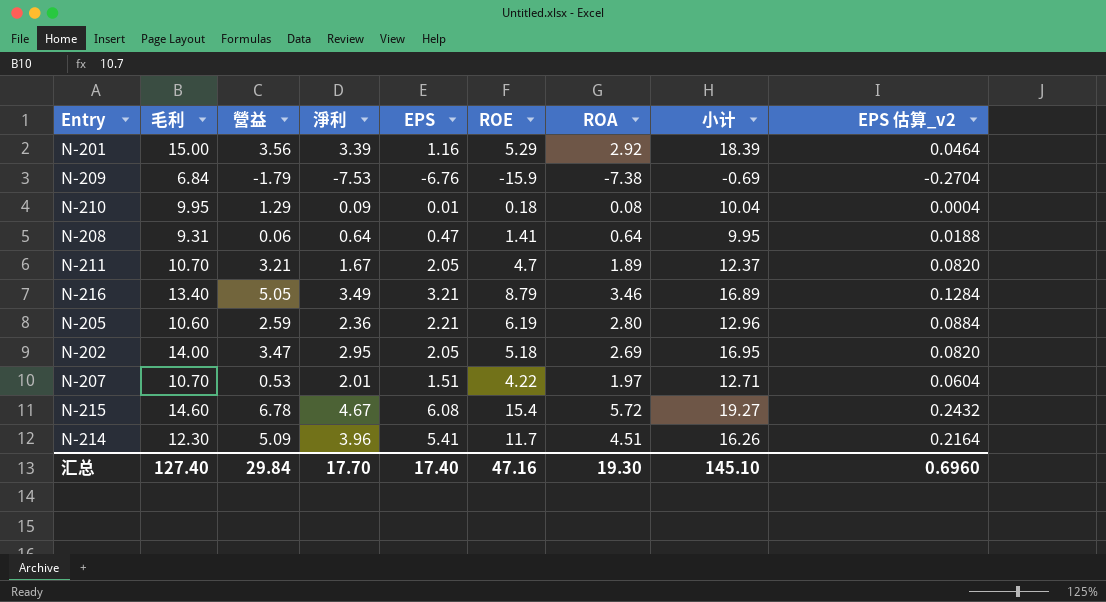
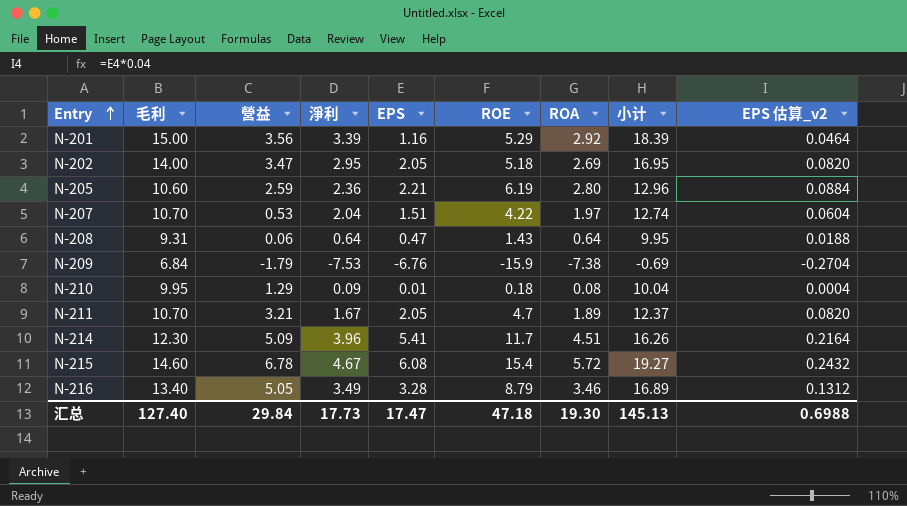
row order: none -> Entry ascending
N-207 | 淨利: 2.01 -> 2.04
N-207 | 小计: 12.71 -> 12.74
N-208 | ROE: 1.41 -> 1.43
N-216 | EPS: 3.21 -> 3.28
N-216 | EPS 估算_v2: 0.1284 -> 0.1312
汇总 | 淨利: 17.70 -> 17.73
汇总 | EPS: 17.40 -> 17.47
汇总 | ROE: 47.16 -> 47.18
汇总 | 小计: 145.10 -> 145.13
汇总 | EPS 估算_v2: 0.6960 -> 0.6988

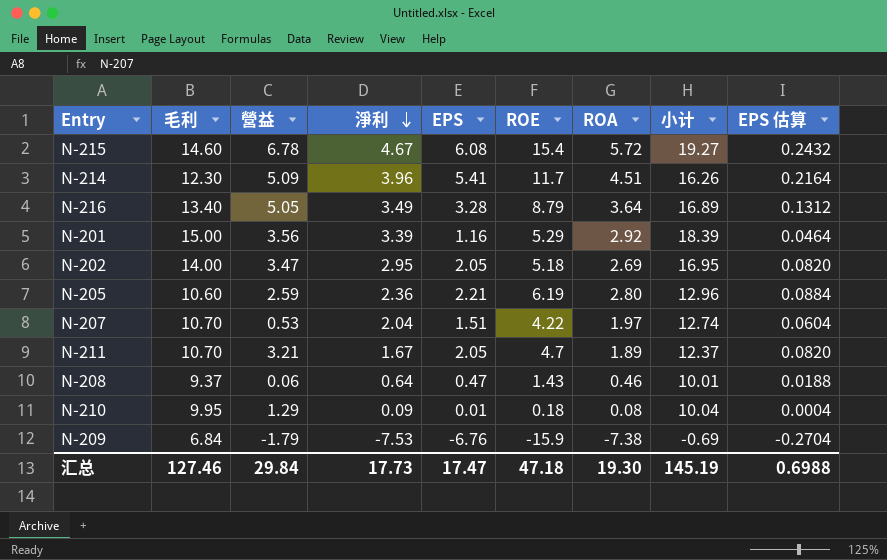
row order: Entry ascending -> 淨利 descending
column name: EPS 估算_v2 -> EPS 估算
N-216 | ROA: 3.46 -> 3.64
N-208 | 毛利: 9.31 -> 9.37
N-208 | ROA: 0.64 -> 0.46
N-208 | 小计: 9.95 -> 10.01
汇总 | 毛利: 127.40 -> 127.46
汇总 | 小计: 145.13 -> 145.19

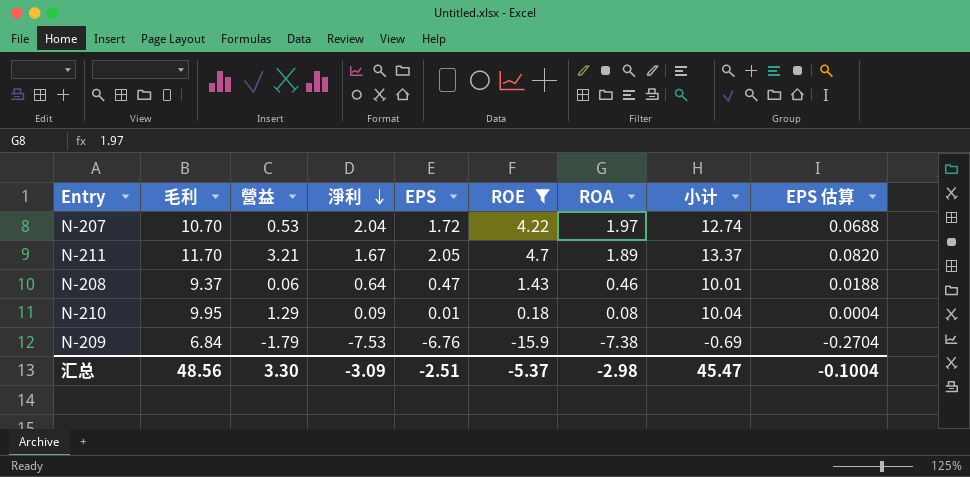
filter: none -> ROE <= 4.7
N-207 | EPS: 1.51 -> 1.72
N-207 | EPS 估算: 0.0604 -> 0.0688
N-211 | 毛利: 10.70 -> 11.70
N-211 | 小计: 12.37 -> 13.37
汇总 | 毛利: 127.46 -> 48.56
汇总 | 營益: 29.84 -> 3.30
汇总 | 淨利: 17.73 -> -3.09
汇总 | EPS: 17.47 -> -2.51
汇总 | ROE: 47.18 -> -5.37
汇总 | ROA: 19.30 -> -2.98
汇总 | 小计: 145.19 -> 45.47
汇总 | EPS 估算: 0.6988 -> -0.1004

